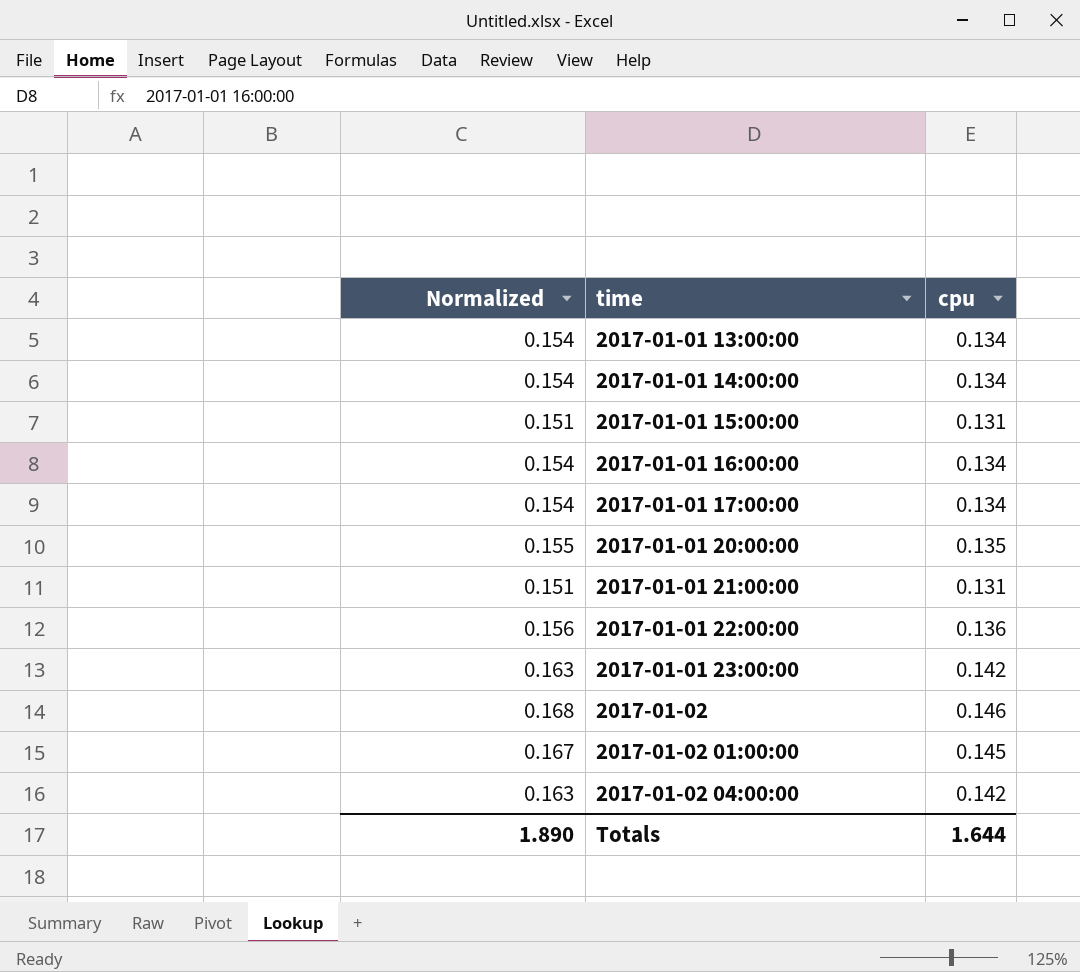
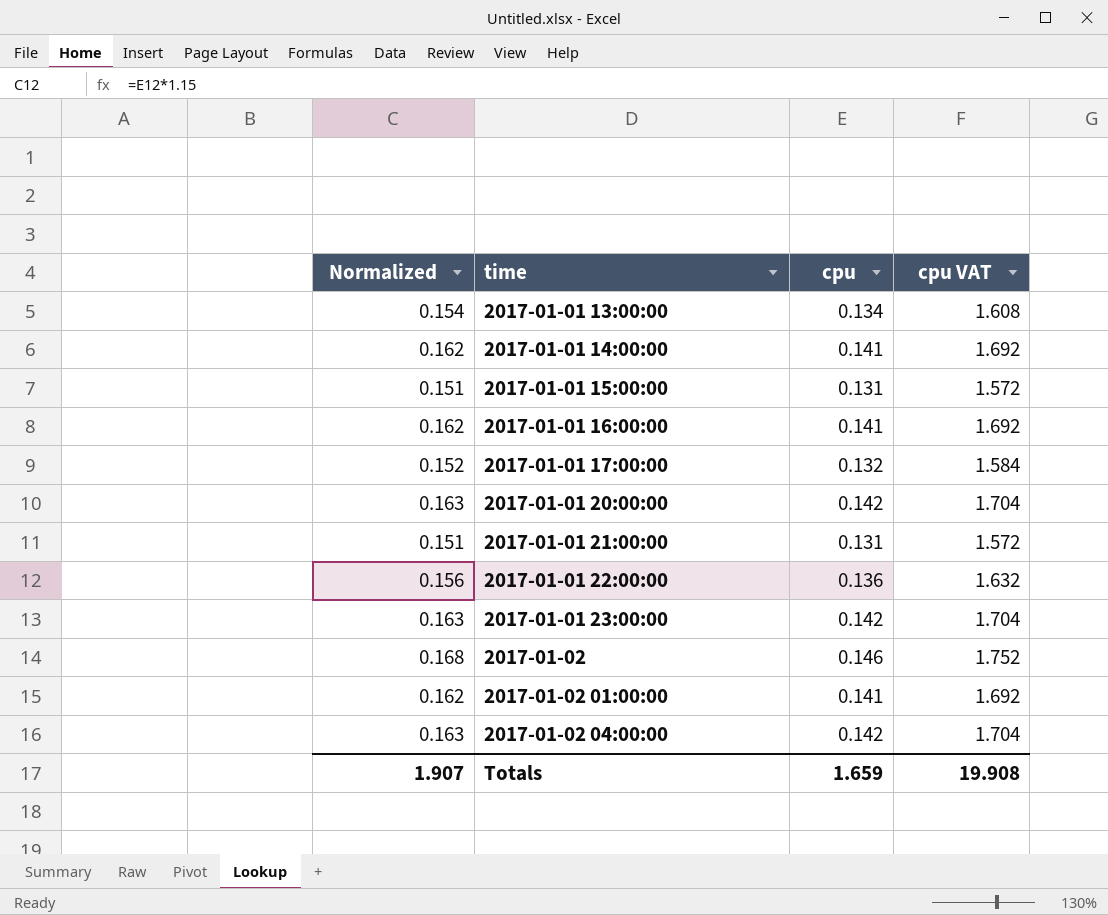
column cpu VAT | formula: none -> [cpu] * 12
2017-01-01 14:00:00 | Normalized: 0.154 -> 0.162
2017-01-01 14:00:00 | cpu: 0.134 -> 0.141
2017-01-01 16:00:00 | Normalized: 0.154 -> 0.162
2017-01-01 16:00:00 | cpu: 0.134 -> 0.141
2017-01-01 17:00:00 | Normalized: 0.154 -> 0.152
2017-01-01 17:00:00 | cpu: 0.134 -> 0.132
2017-01-01 20:00:00 | Normalized: 0.155 -> 0.163
2017-01-01 20:00:00 | cpu: 0.135 -> 0.142
2017-01-02 01:00:00 | Normalized: 0.167 -> 0.162
2017-01-02 01:00:00 | cpu: 0.145 -> 0.141
Totals | Normalized: 1.890 -> 1.907
Totals | cpu: 1.644 -> 1.659

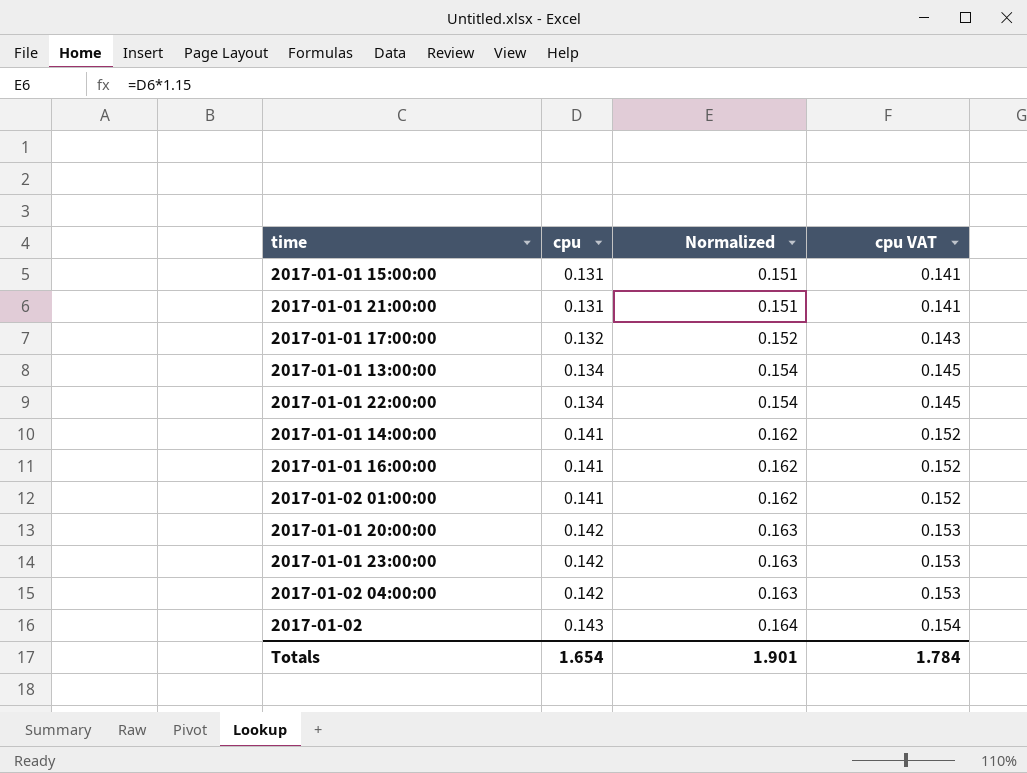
row order: time ascending -> cpu ascending
column Normalized | position: 1 -> 3
column cpu VAT | formula: [cpu] * 12 -> [cpu] * 1.08
2017-01-01 22:00:00 | cpu: 0.136 -> 0.134
2017-01-01 22:00:00 | Normalized: 0.156 -> 0.154
2017-01-02 | cpu: 0.146 -> 0.143
2017-01-02 | Normalized: 0.168 -> 0.164
Totals | cpu: 1.659 -> 1.654
Totals | Normalized: 1.907 -> 1.901
Totals | cpu VAT: 19.908 -> 1.784

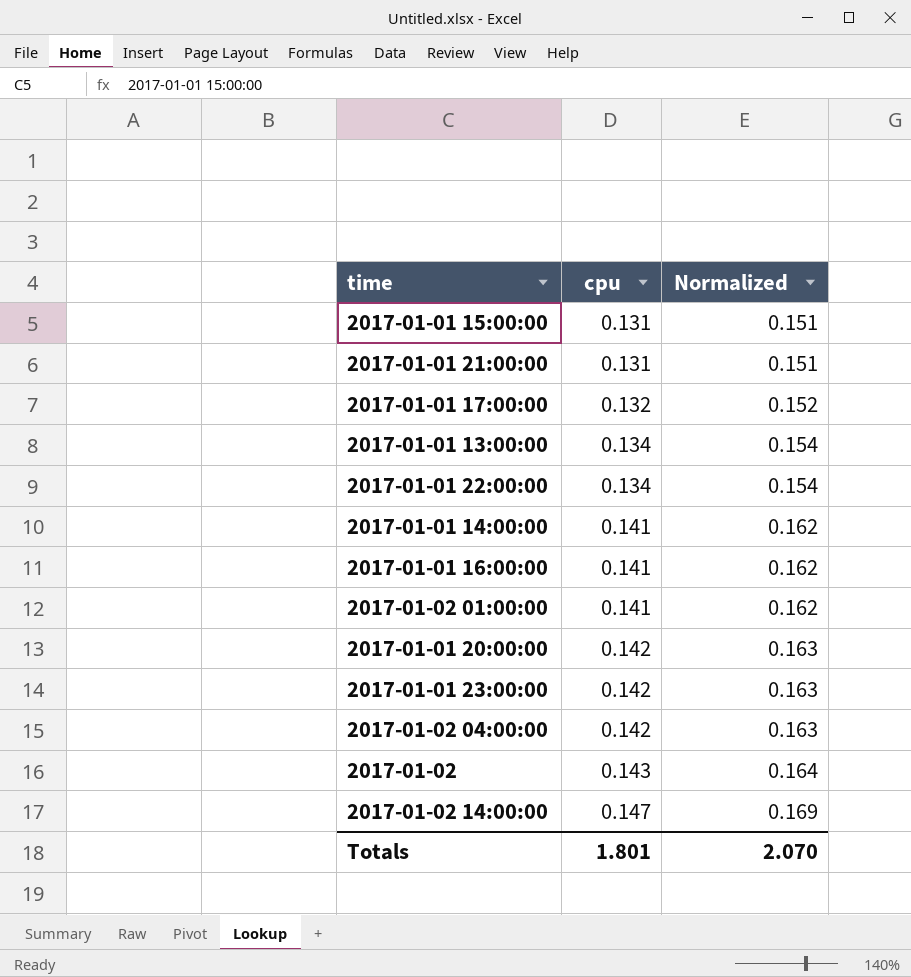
column cpu VAT | formula: [cpu] * 1.08 -> none
row 2017-01-02 14:00:00: none -> 0.147 | 0.169
Totals | cpu: 1.654 -> 1.801
Totals | Normalized: 1.901 -> 2.070

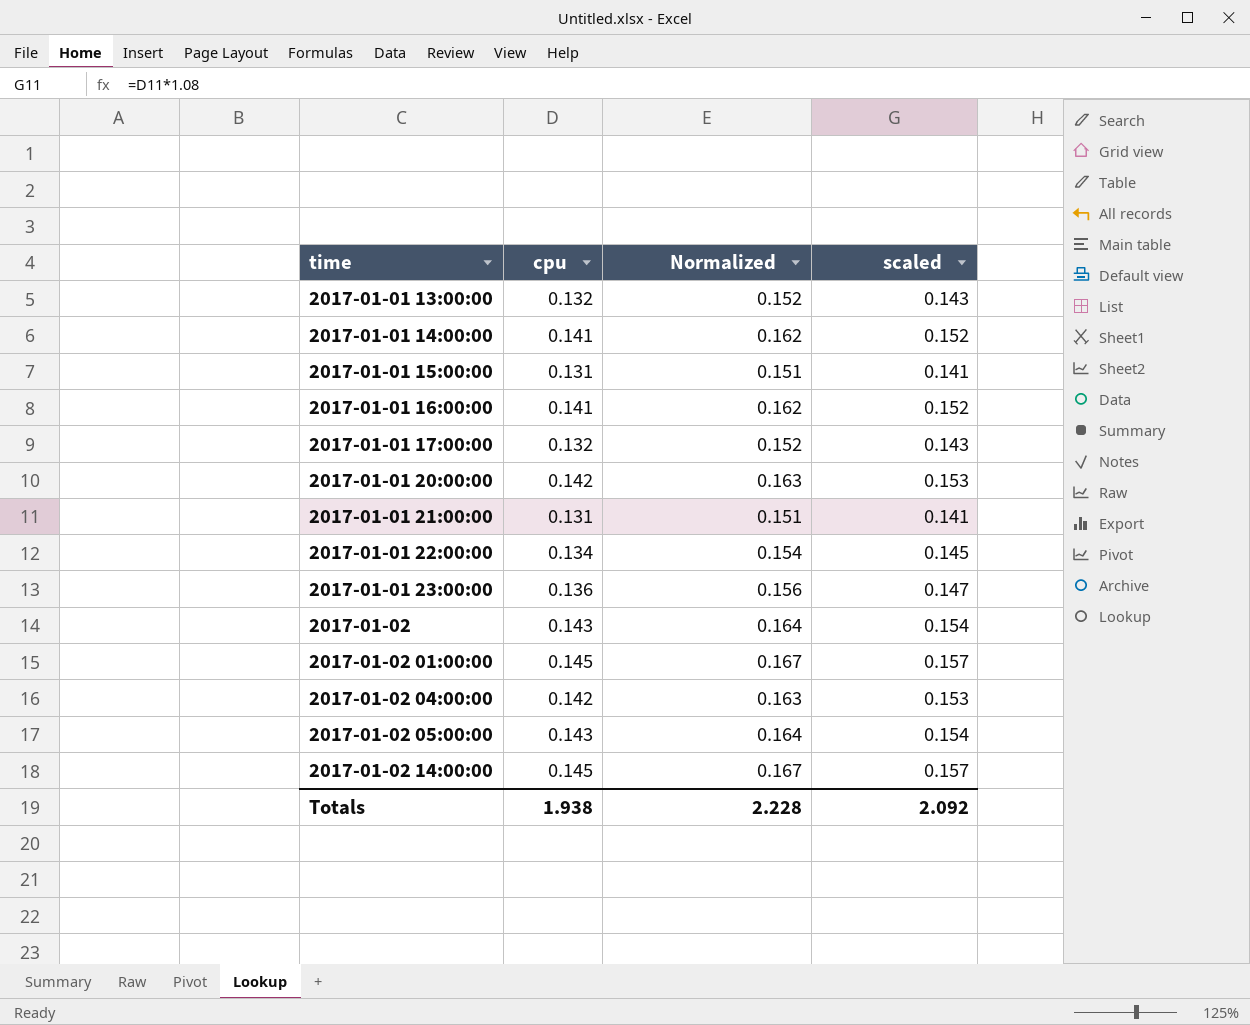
row order: cpu ascending -> time ascending
column scaled | formula: none -> [cpu] * 1.08
2017-01-01 13:00:00 | cpu: 0.134 -> 0.132
2017-01-01 13:00:00 | Normalized: 0.154 -> 0.152
2017-01-01 23:00:00 | cpu: 0.142 -> 0.136
2017-01-01 23:00:00 | Normalized: 0.163 -> 0.156
2017-01-02 01:00:00 | cpu: 0.141 -> 0.145
2017-01-02 01:00:00 | Normalized: 0.162 -> 0.167
row 2017-01-02 05:00:00: none -> 0.143 | 0.164 | 0.154
2017-01-02 14:00:00 | cpu: 0.147 -> 0.145
2017-01-02 14:00:00 | Normalized: 0.169 -> 0.167
Totals | cpu: 1.801 -> 1.938
Totals | Normalized: 2.070 -> 2.228

